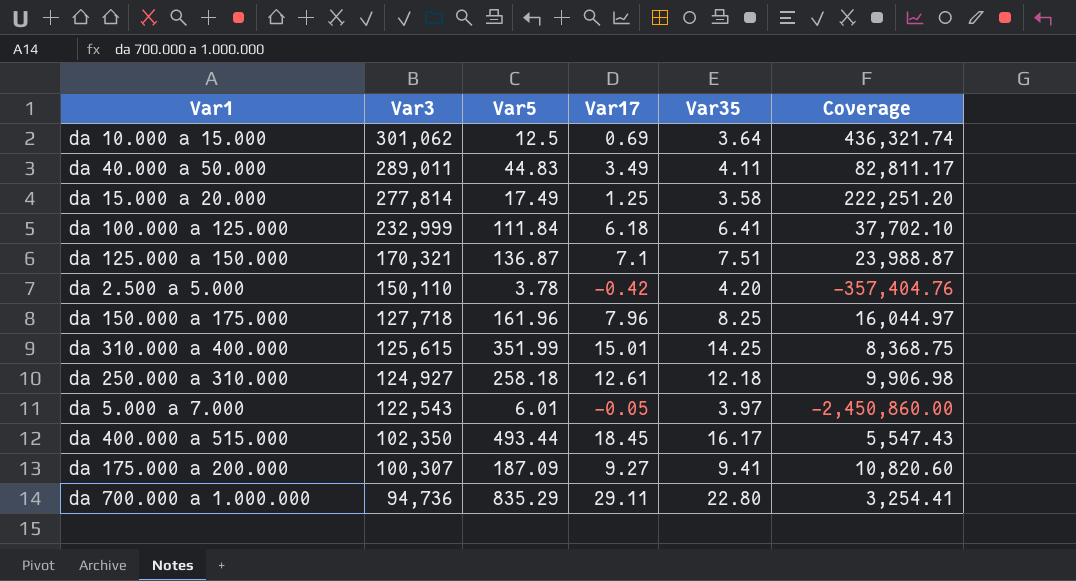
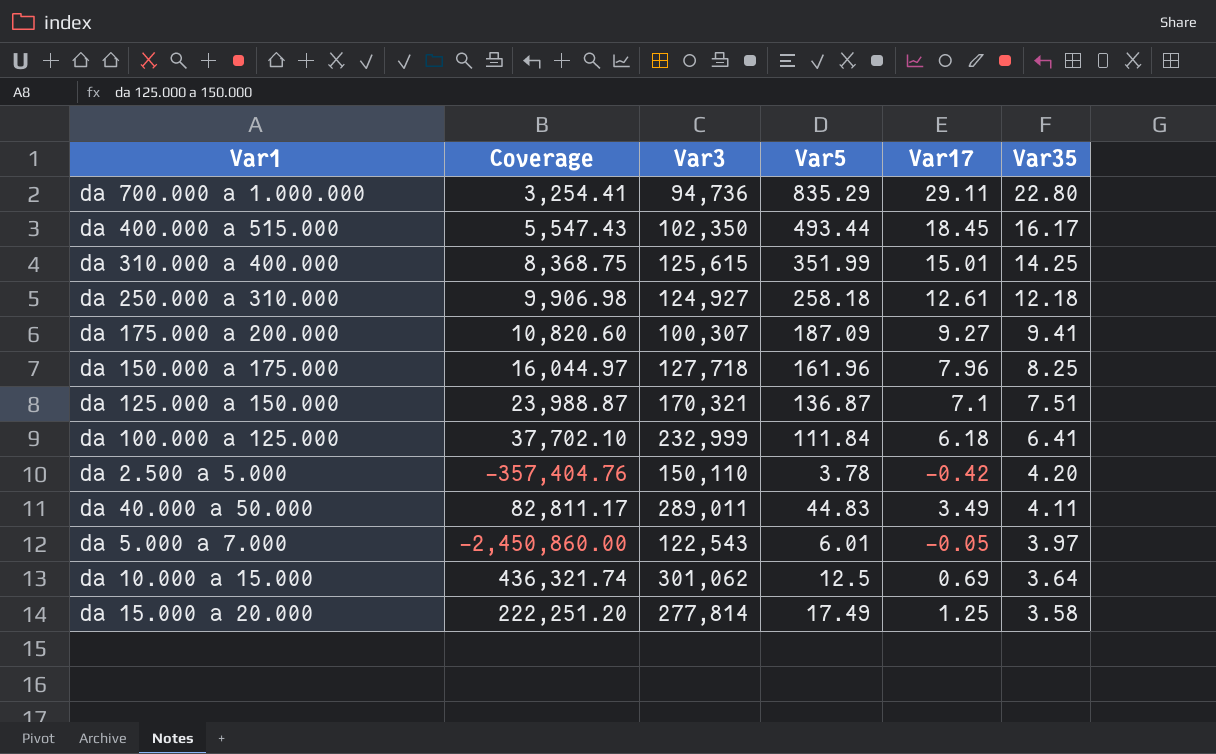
row order: Var3 descending -> Var35 descending
column Coverage | position: 6 -> 2

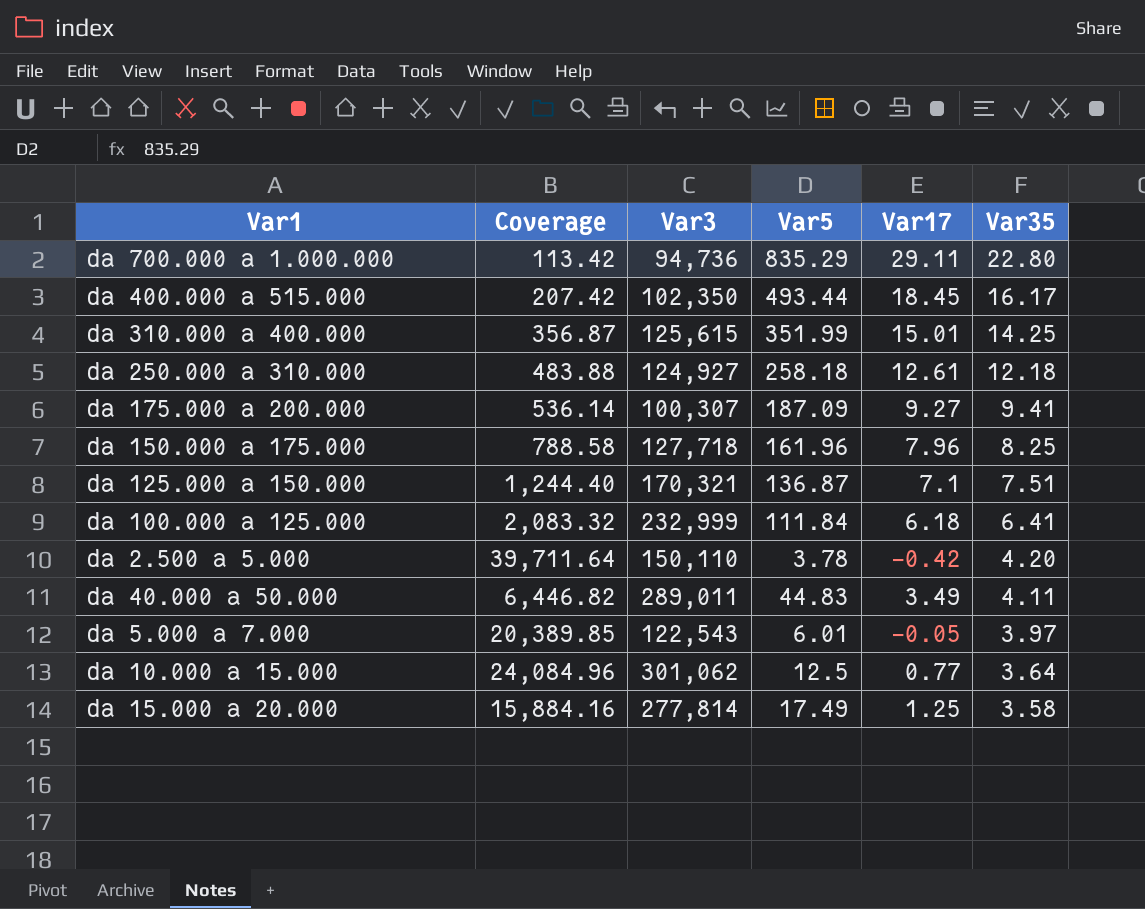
column Coverage | formula: [Var3] / [Var17] -> [Var3] / [Var5]
da 10.000 a 15.000 | Var17: 0.69 -> 0.77

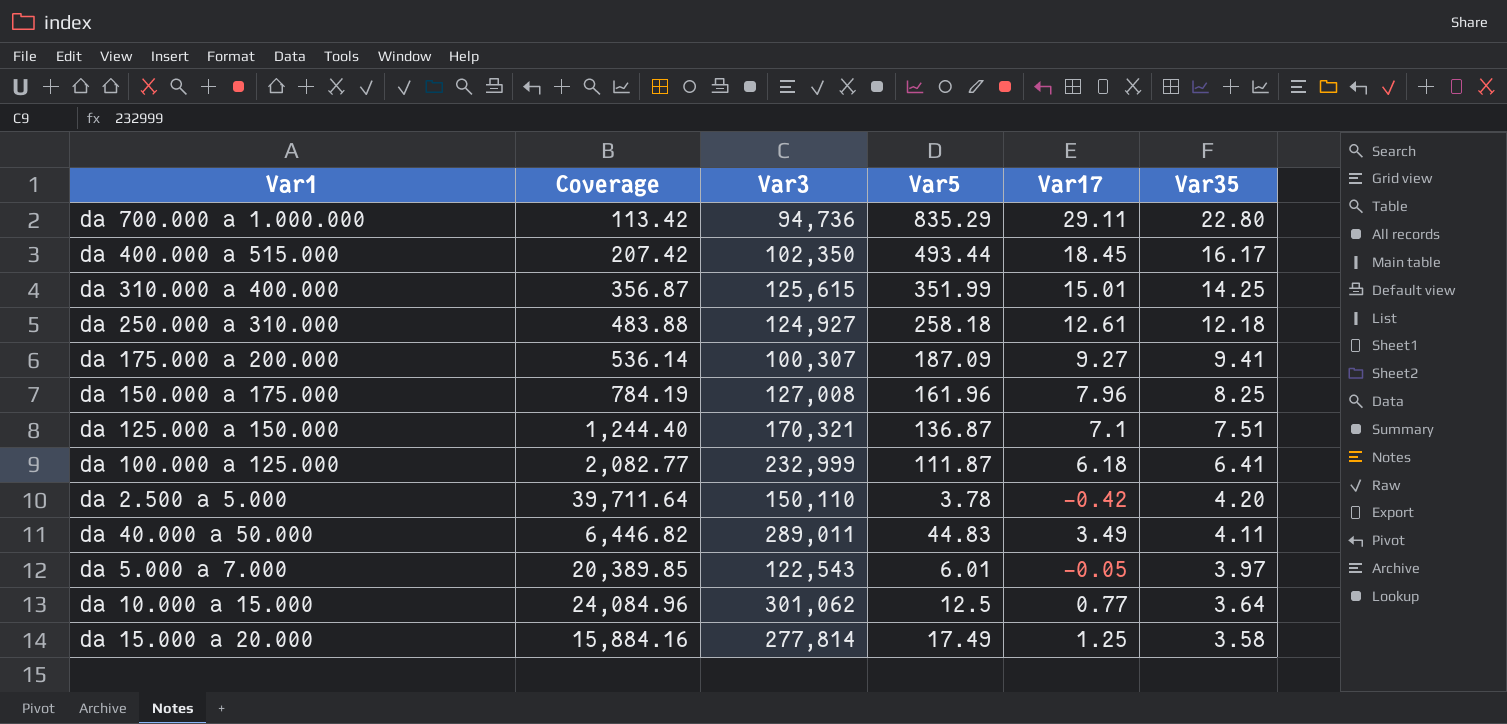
da 150.000 a 175.000 | Coverage: 788.58 -> 784.19
da 150.000 a 175.000 | Var3: 127,718 -> 127,008
da 100.000 a 125.000 | Coverage: 2,083.32 -> 2,082.77
da 100.000 a 125.000 | Var5: 111.84 -> 111.87

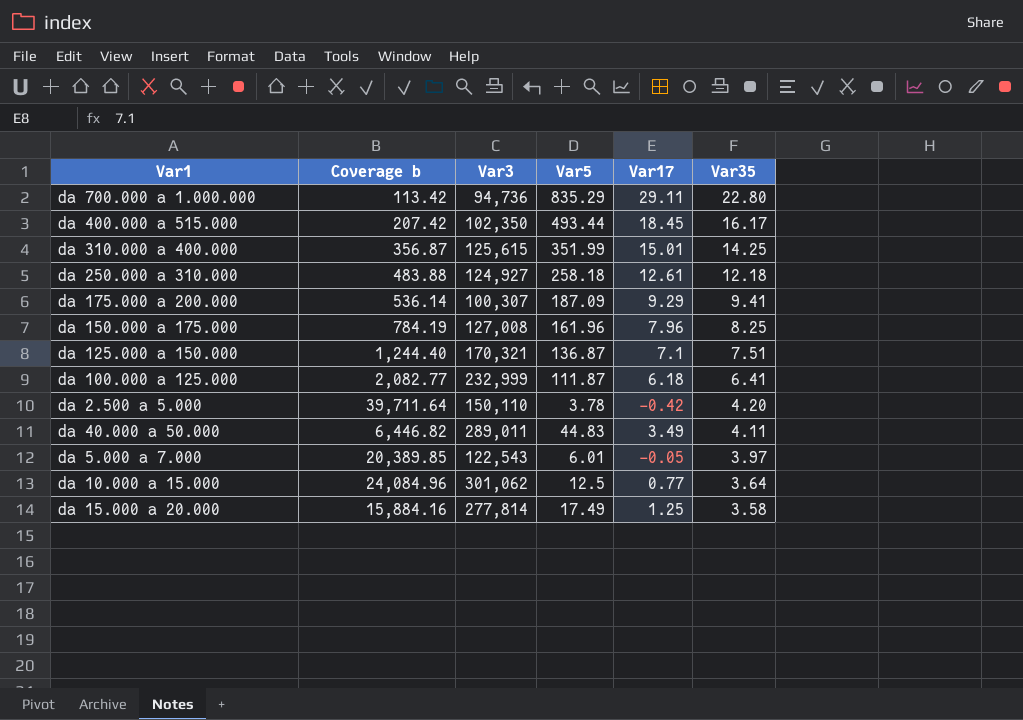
column name: Coverage -> Coverage b
da 175.000 a 200.000 | Var17: 9.27 -> 9.29

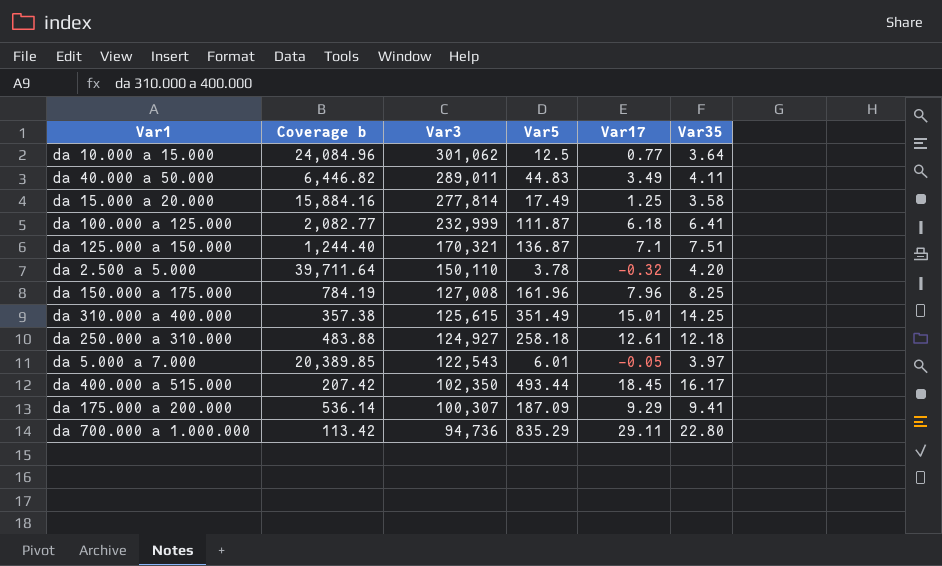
row order: Var35 descending -> Var3 descending
da 2.500 a 5.000 | Var17: -0.42 -> -0.32
da 310.000 a 400.000 | Coverage b: 356.87 -> 357.38
da 310.000 a 400.000 | Var5: 351.99 -> 351.49

